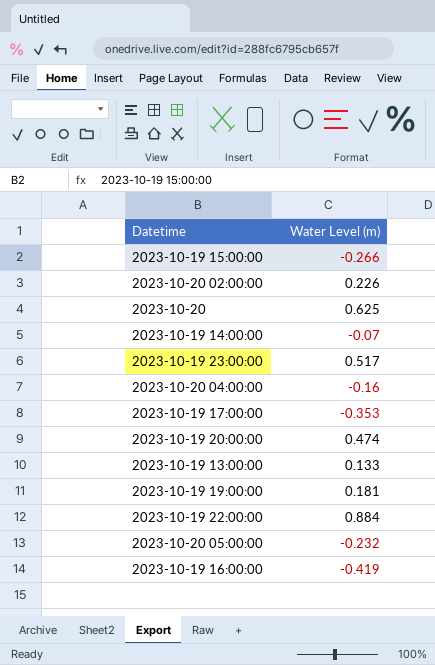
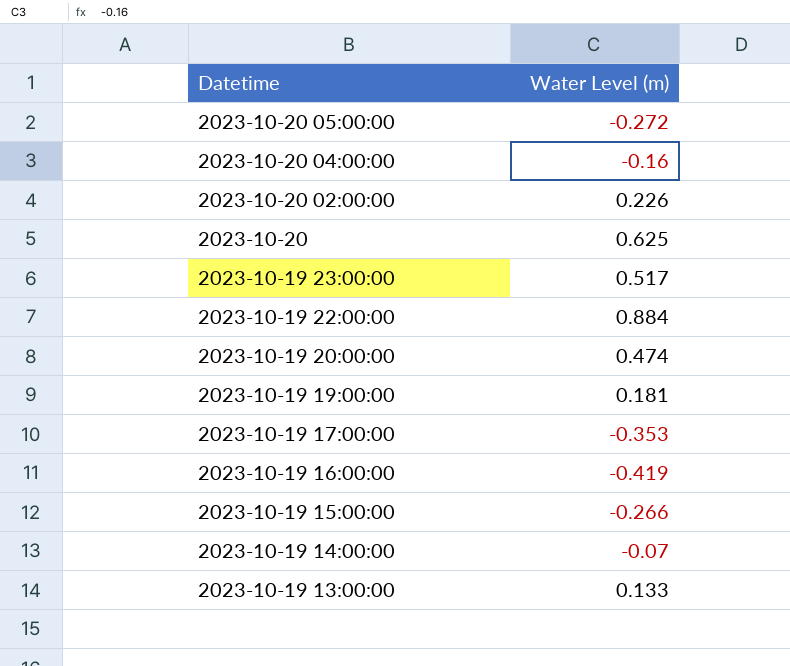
row order: none -> Datetime descending
2023-10-20 05:00:00 | Water Level (m): -0.232 -> -0.272

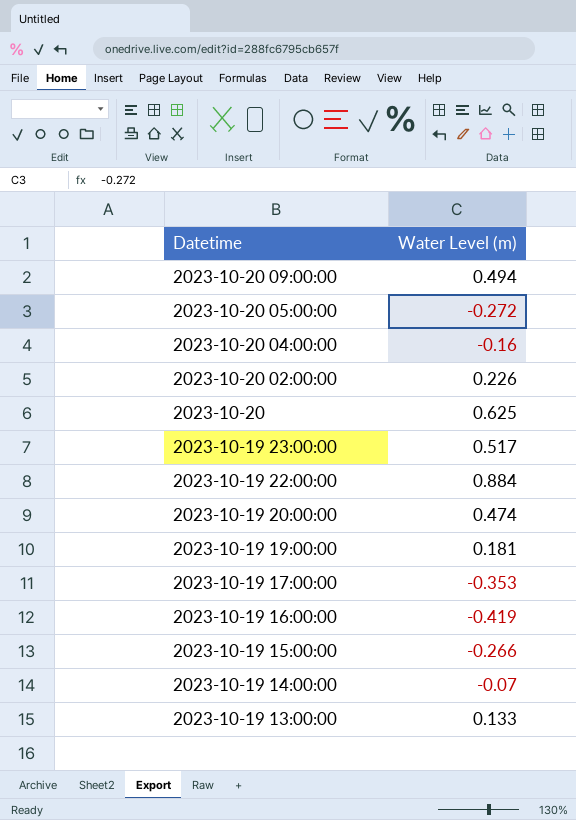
row 2023-10-20 09:00:00: none -> 0.494

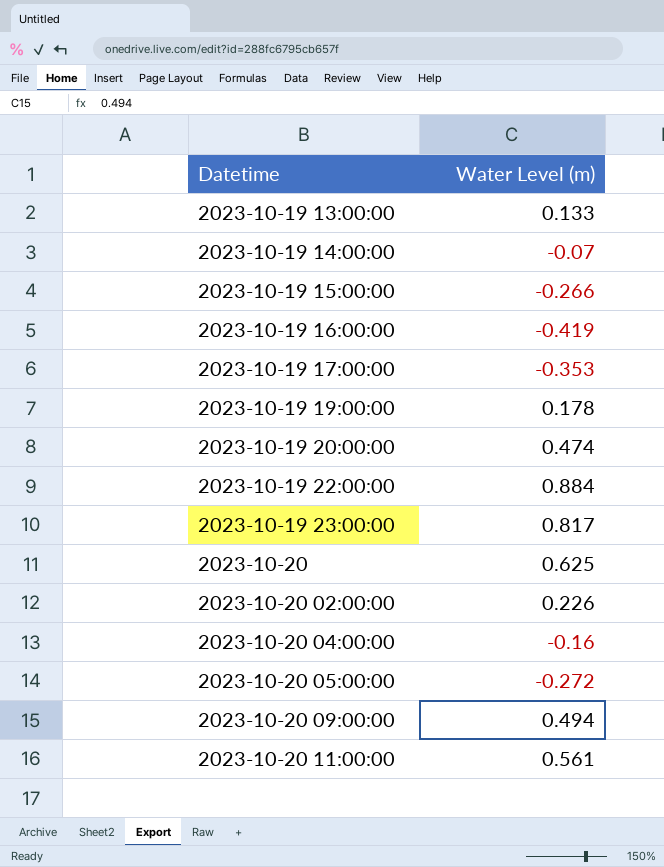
row order: Datetime descending -> Datetime ascending
2023-10-19 19:00:00 | Water Level (m): 0.181 -> 0.178
2023-10-19 23:00:00 | Water Level (m): 0.517 -> 0.817
row 2023-10-20 11:00:00: none -> 0.561

